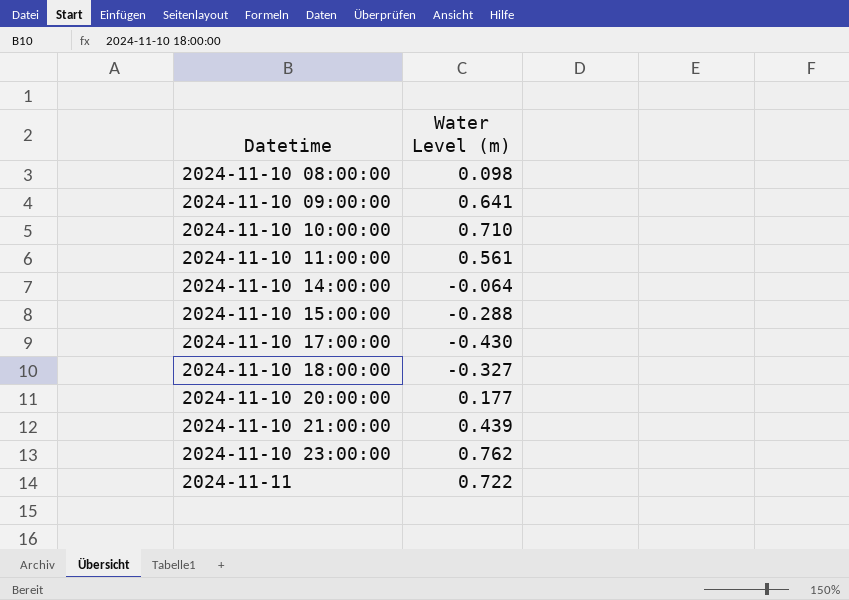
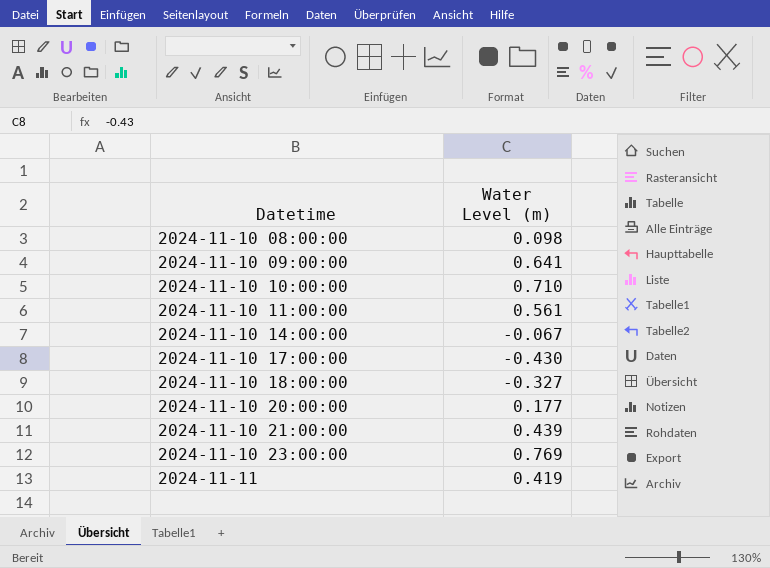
row 2024-11-10 15:00:00: -0.288 -> none
2024-11-10 14:00:00 | Water Level (m): -0.064 -> -0.067
2024-11-10 23:00:00 | Water Level (m): 0.762 -> 0.769
2024-11-11 | Water Level (m): 0.722 -> 0.419

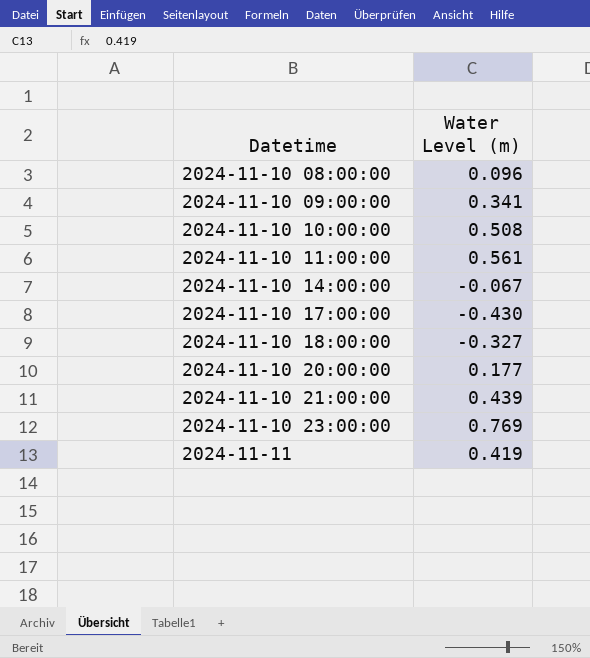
2024-11-10 08:00:00 | Water Level (m): 0.098 -> 0.096
2024-11-10 09:00:00 | Water Level (m): 0.641 -> 0.341
2024-11-10 10:00:00 | Water Level (m): 0.710 -> 0.508

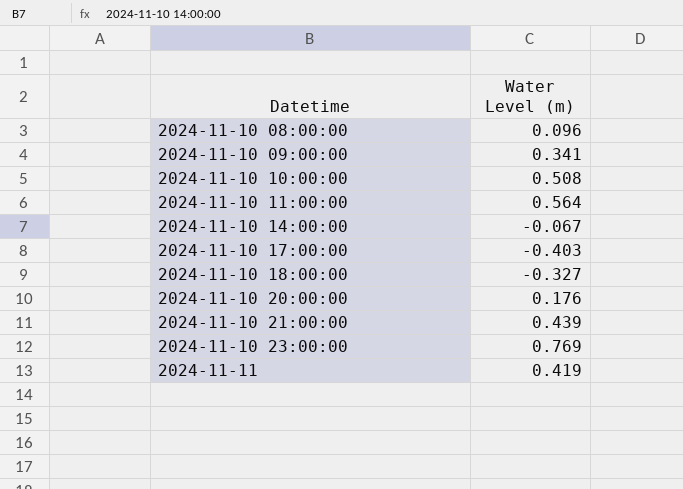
2024-11-10 11:00:00 | Water Level (m): 0.561 -> 0.564
2024-11-10 17:00:00 | Water Level (m): -0.430 -> -0.403
2024-11-10 20:00:00 | Water Level (m): 0.177 -> 0.176

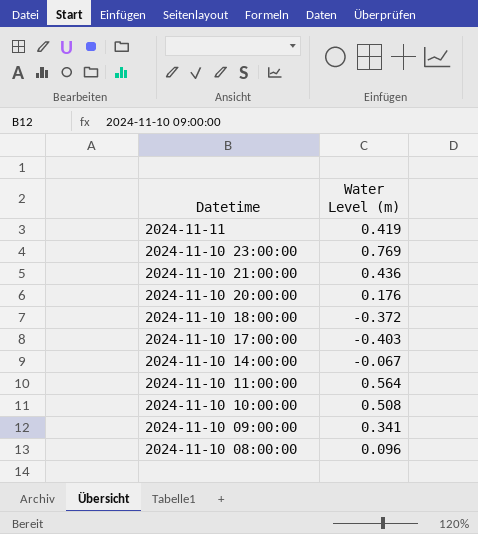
row order: Datetime ascending -> Datetime descending
2024-11-10 21:00:00 | Water Level (m): 0.439 -> 0.436
2024-11-10 18:00:00 | Water Level (m): -0.327 -> -0.372

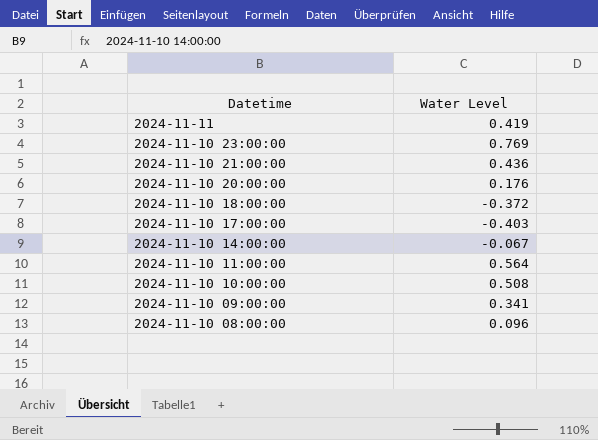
column name: Water Level (m) -> Water Level

